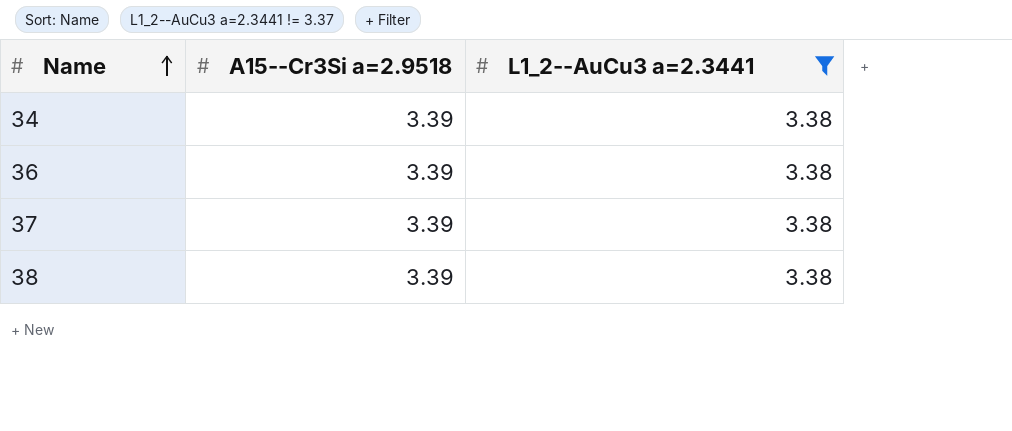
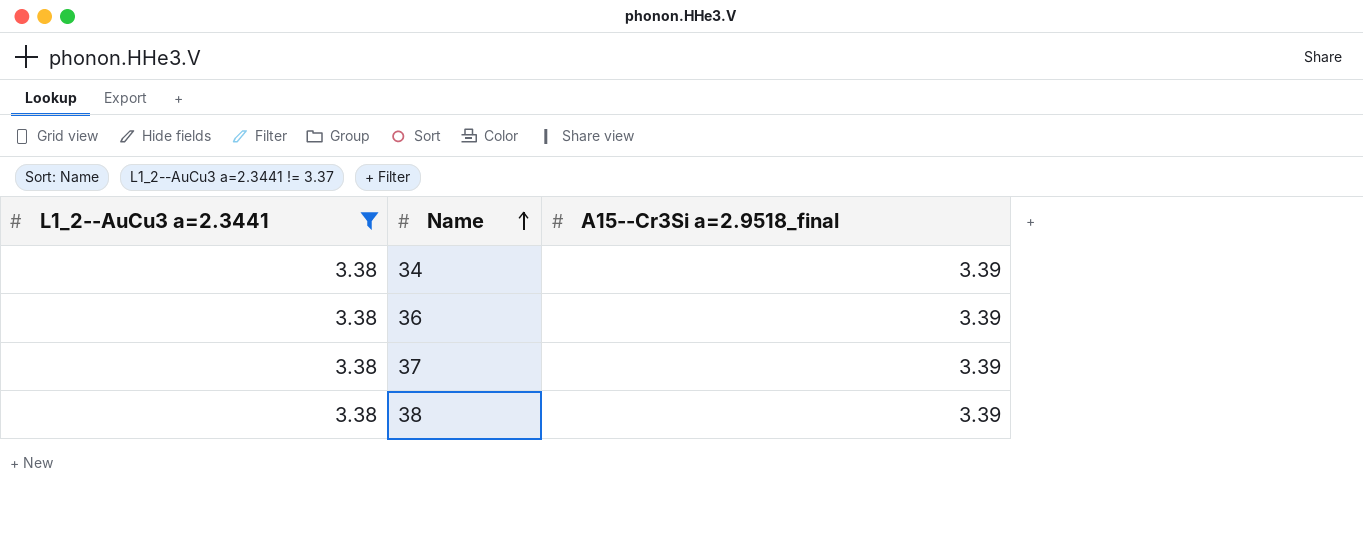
column L1_2--AuCu3 a=2.3441 | position: 3 -> 1
column name: A15--Cr3Si a=2.9518 -> A15--Cr3Si a=2.9518_final

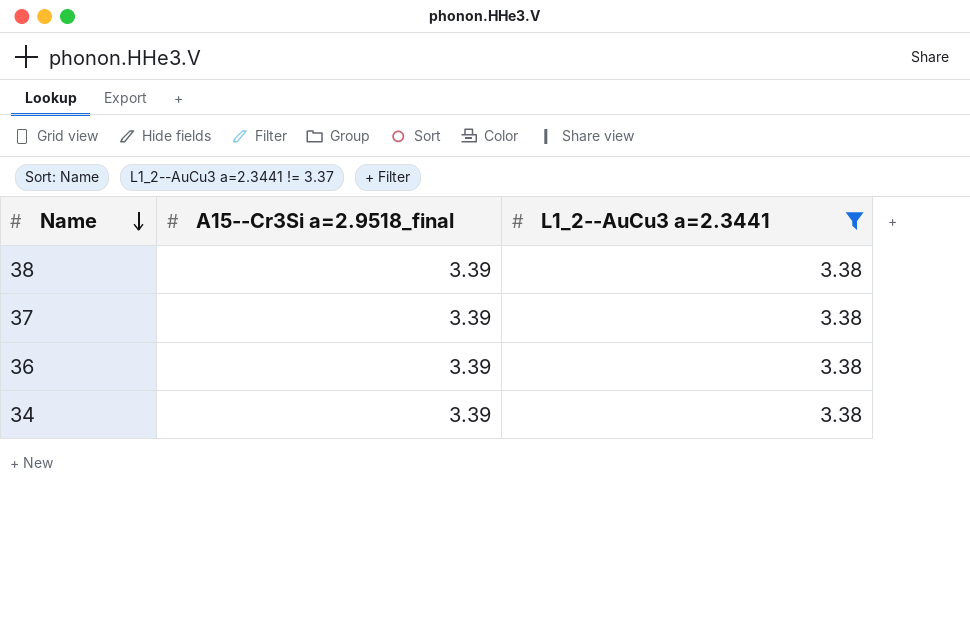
row order: Name ascending -> Name descending
column L1_2--AuCu3 a=2.3441 | position: 1 -> 3

